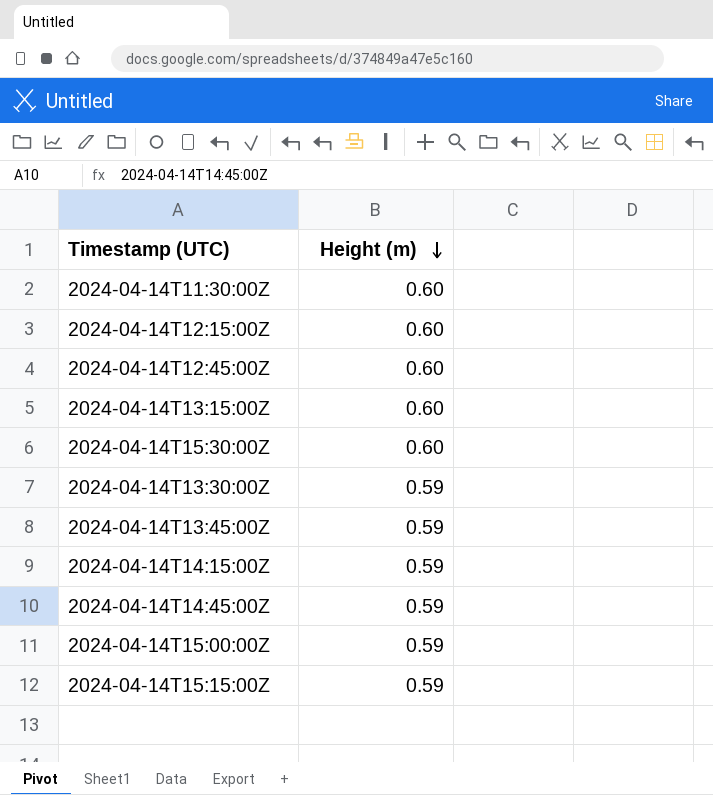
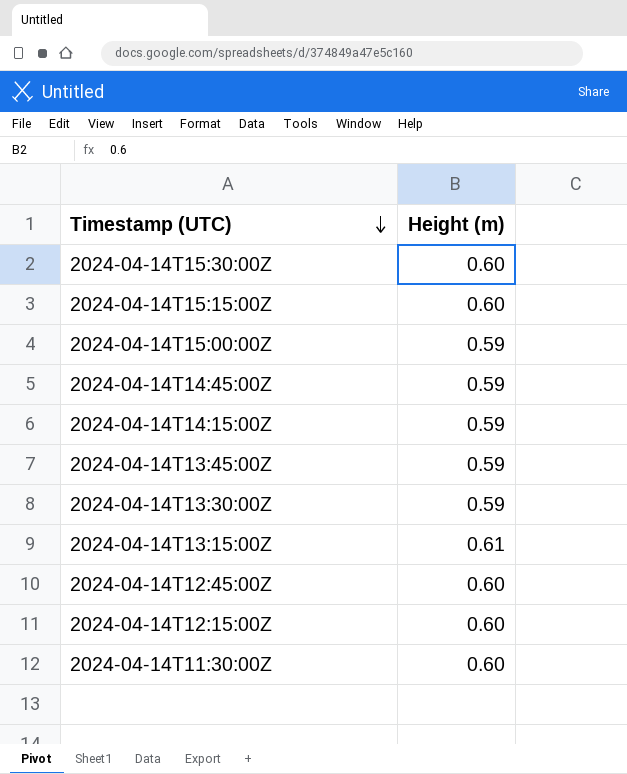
row order: Height (m) descending -> Timestamp (UTC) descending
2024-04-14T15:15:00Z | Height (m): 0.59 -> 0.60
2024-04-14T13:15:00Z | Height (m): 0.60 -> 0.61

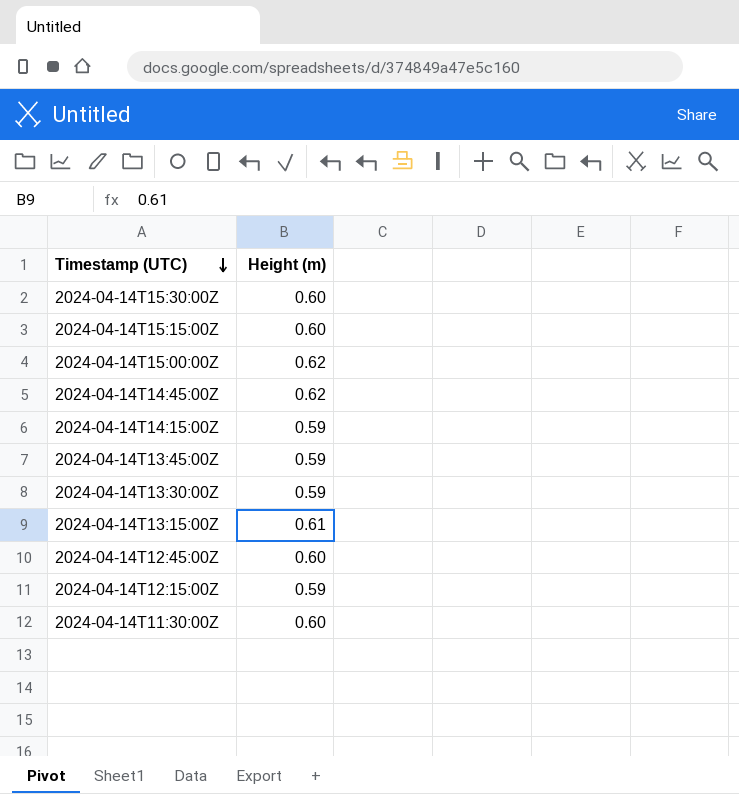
2024-04-14T15:00:00Z | Height (m): 0.59 -> 0.62
2024-04-14T14:45:00Z | Height (m): 0.59 -> 0.62
2024-04-14T12:15:00Z | Height (m): 0.60 -> 0.59

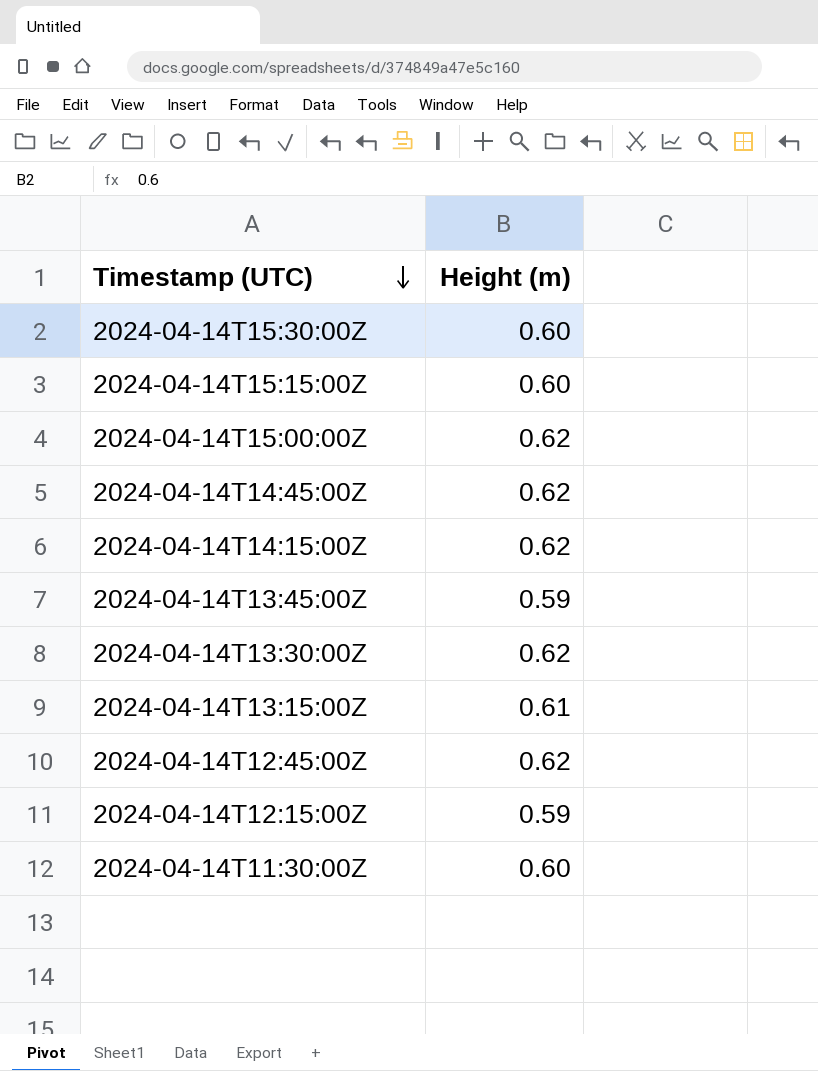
2024-04-14T14:15:00Z | Height (m): 0.59 -> 0.62
2024-04-14T13:30:00Z | Height (m): 0.59 -> 0.62
2024-04-14T12:45:00Z | Height (m): 0.60 -> 0.62

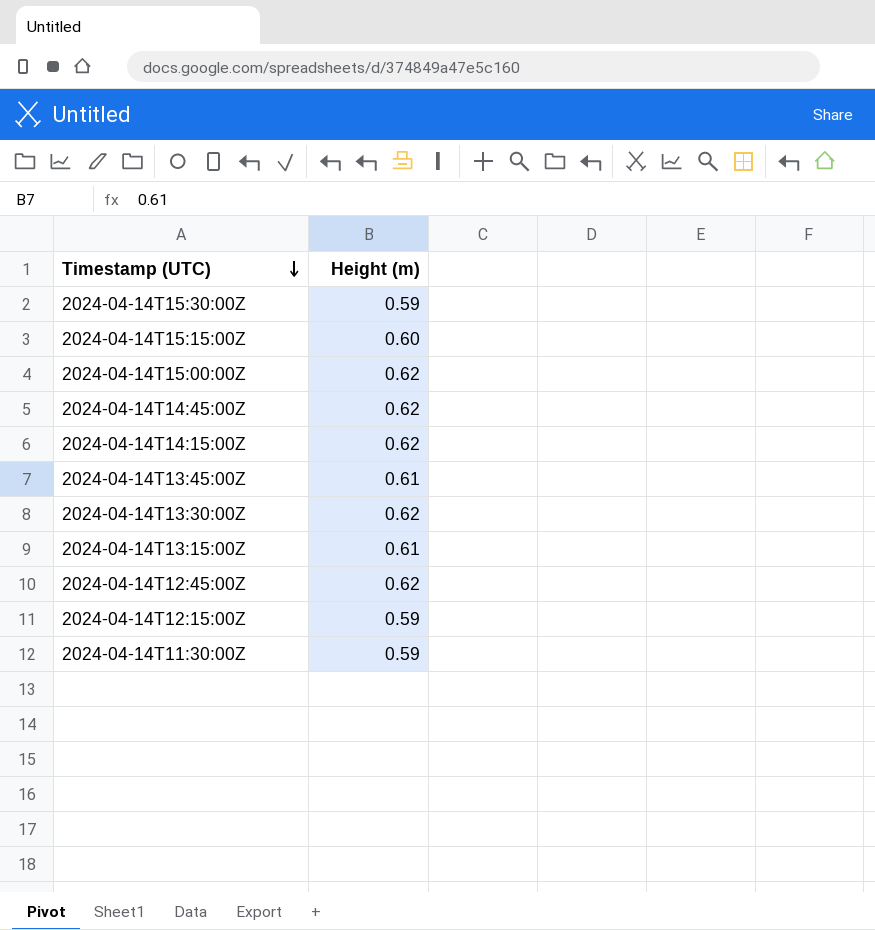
2024-04-14T15:30:00Z | Height (m): 0.60 -> 0.59
2024-04-14T13:45:00Z | Height (m): 0.59 -> 0.61
2024-04-14T11:30:00Z | Height (m): 0.60 -> 0.59

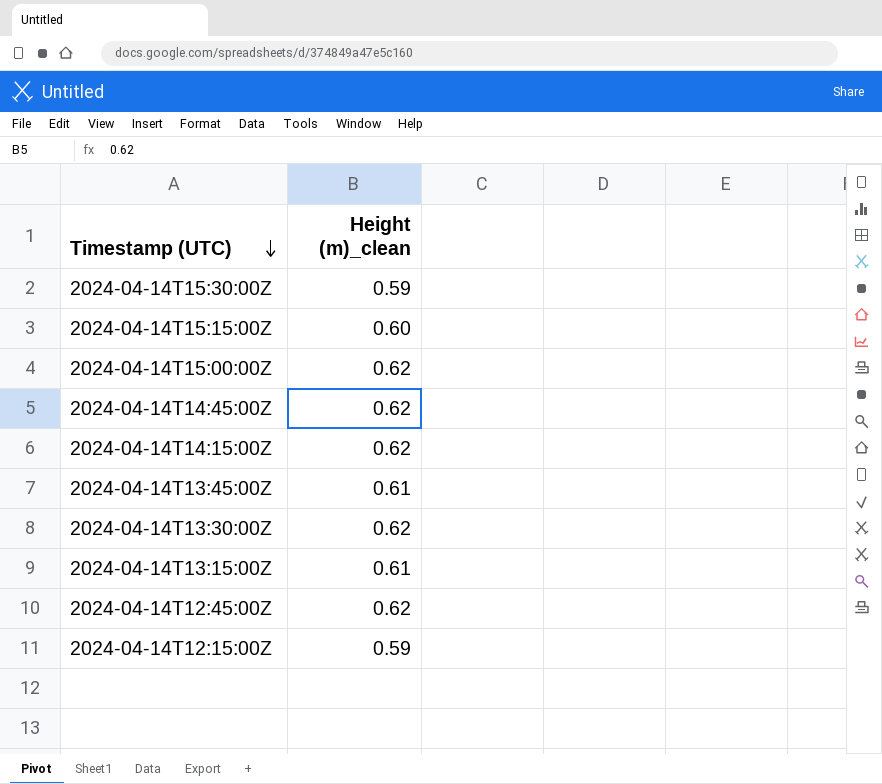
column name: Height (m) -> Height (m)_clean
row 2024-04-14T11:30:00Z: 0.59 -> none

